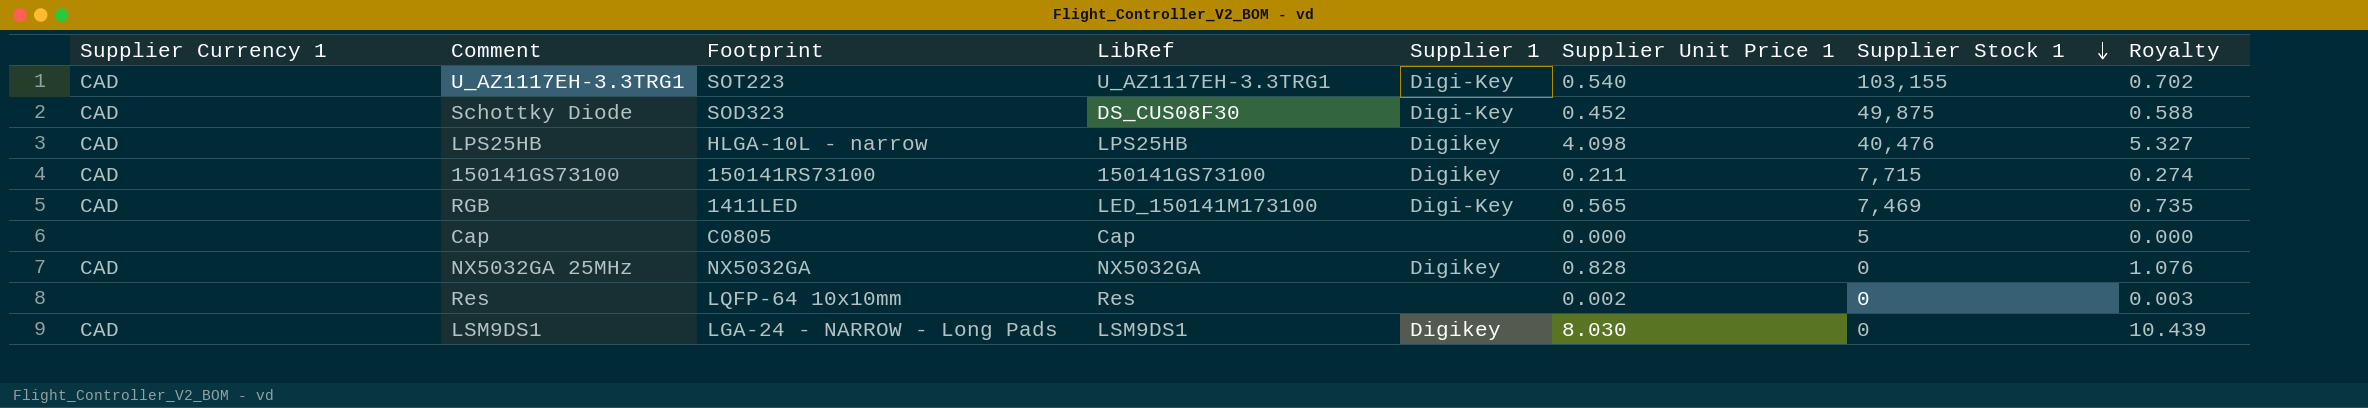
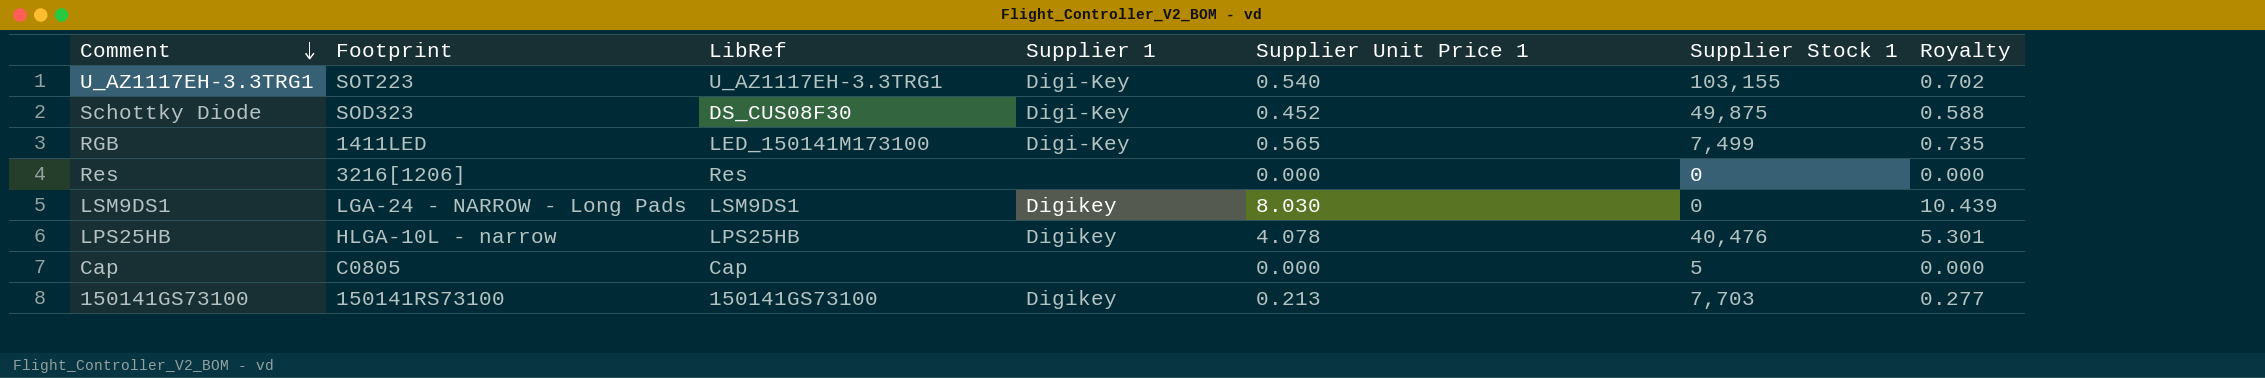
row order: Supplier Stock 1 descending -> Comment descending
column Supplier Currency 1 | position: 1 -> none
row NX5032GA 25MHz: CAD | NX5032GA | NX5032GA | Digikey | 0.828 | 0 | 1.076 -> none
RGB | Supplier Stock 1: 7,469 -> 7,499
Res | Footprint: LQFP-64 10x10mm -> 3216[1206]
Res | Supplier Unit Price 1: 0.002 -> 0.000
Res | Royalty: 0.003 -> 0.000
LPS25HB | Supplier Unit Price 1: 4.098 -> 4.078
LPS25HB | Royalty: 5.327 -> 5.301
150141GS73100 | Supplier Unit Price 1: 0.211 -> 0.213
150141GS73100 | Supplier Stock 1: 7,715 -> 7,703
150141GS73100 | Royalty: 0.274 -> 0.277

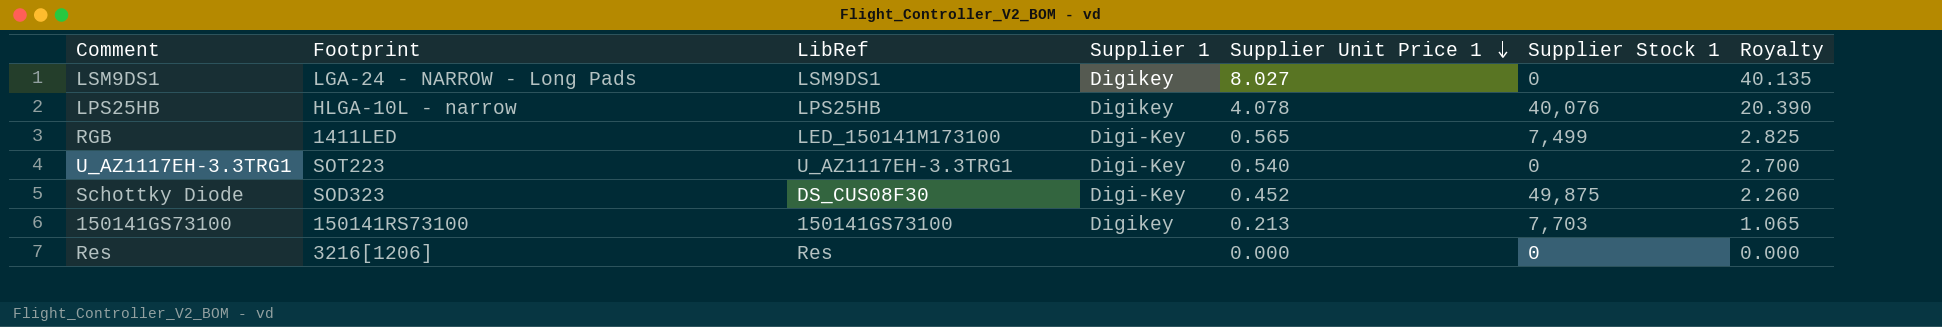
row order: Comment descending -> Supplier Unit Price 1 descending
column Royalty | formula: [Supplier Unit Price 1] * 1.3 -> [Supplier Unit Price 1] * 5
row Cap: C0805 | Cap | none | 0.000 | 5 | 0.000 -> none
LSM9DS1 | Supplier Unit Price 1: 8.030 -> 8.027
LPS25HB | Supplier Stock 1: 40,476 -> 40,076
U_AZ1117EH-3.3TRG1 | Supplier Stock 1: 103,155 -> 0

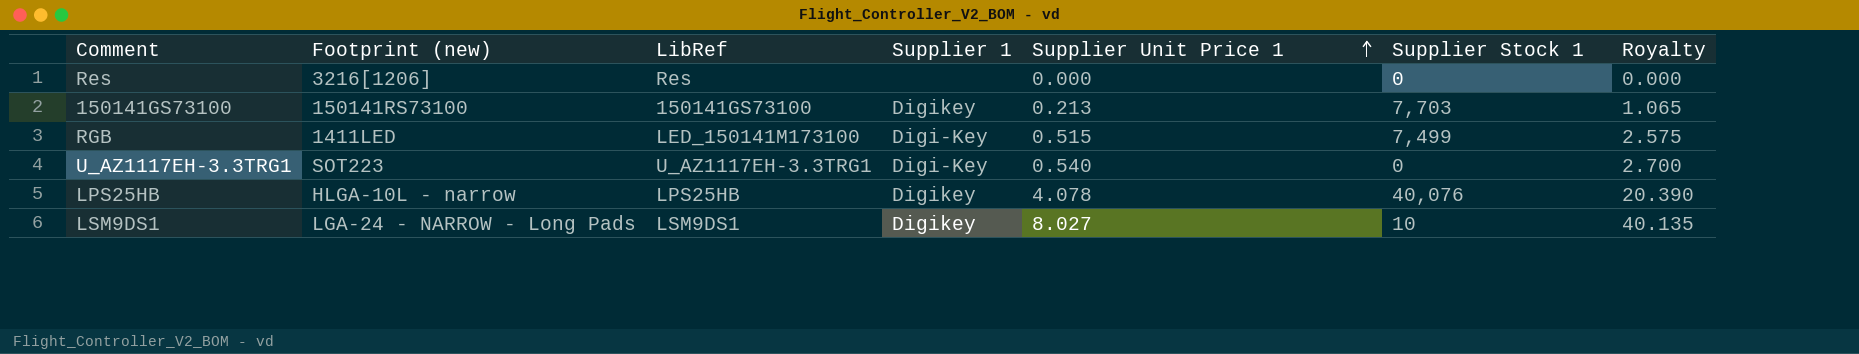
row order: Supplier Unit Price 1 descending -> Supplier Unit Price 1 ascending
column name: Footprint -> Footprint (new)
row Schottky Diode: SOD323 | DS_CUS08F30 | Digi-Key | 0.452 | 49,875 | 2.260 -> none
RGB | Supplier Unit Price 1: 0.565 -> 0.515
RGB | Royalty: 2.825 -> 2.575
LSM9DS1 | Supplier Stock 1: 0 -> 10

